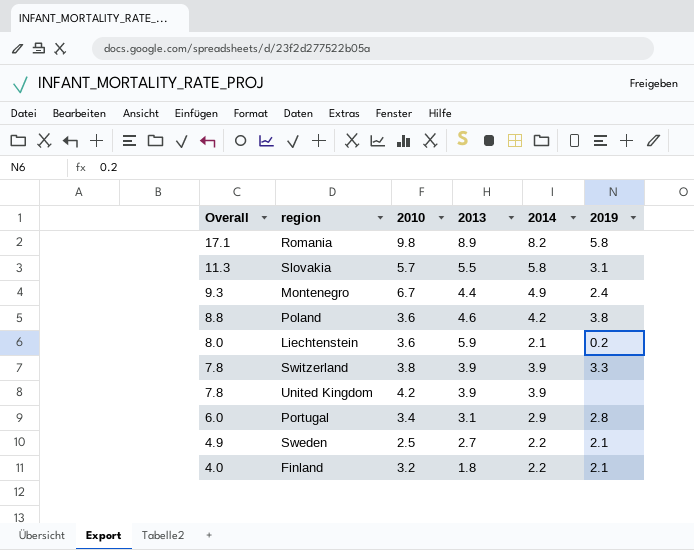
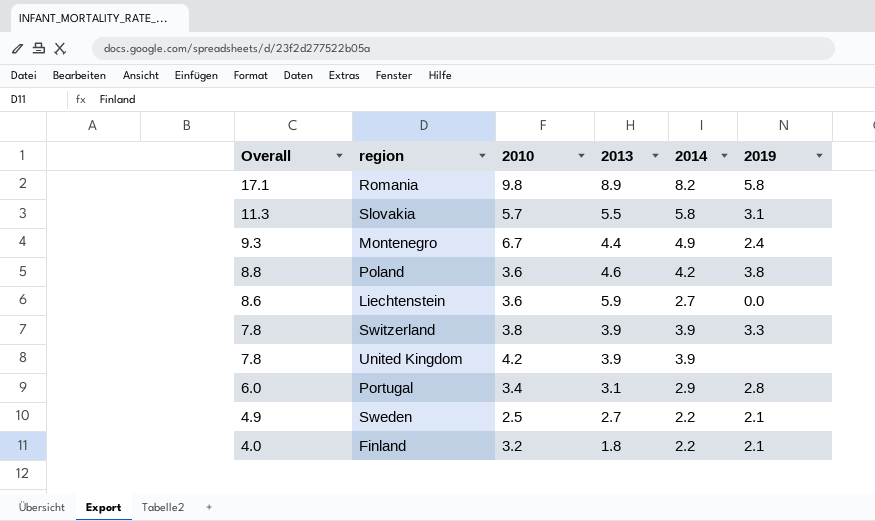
Liechtenstein | Overall: 8.0 -> 8.6
Liechtenstein | 2014: 2.1 -> 2.7
Liechtenstein | 2019: 0.2 -> 0.0

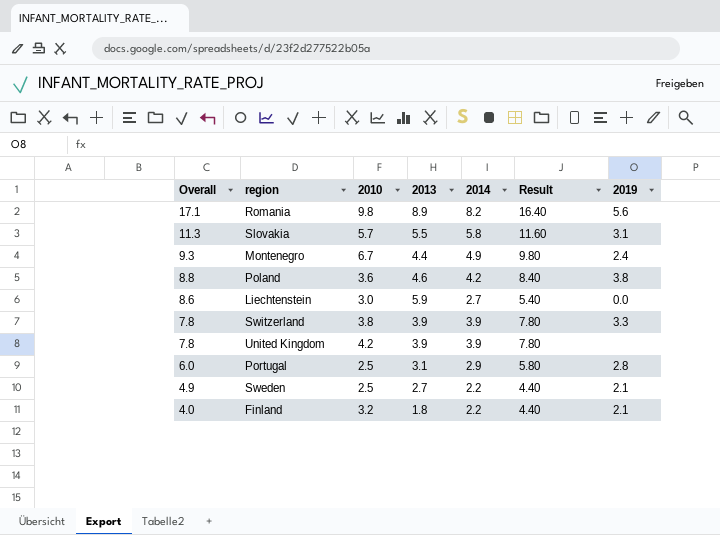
column Result | formula: none -> [2014] * 2
Romania | 2019: 5.8 -> 5.6
Liechtenstein | 2010: 3.6 -> 3.0
Portugal | 2010: 3.4 -> 2.5

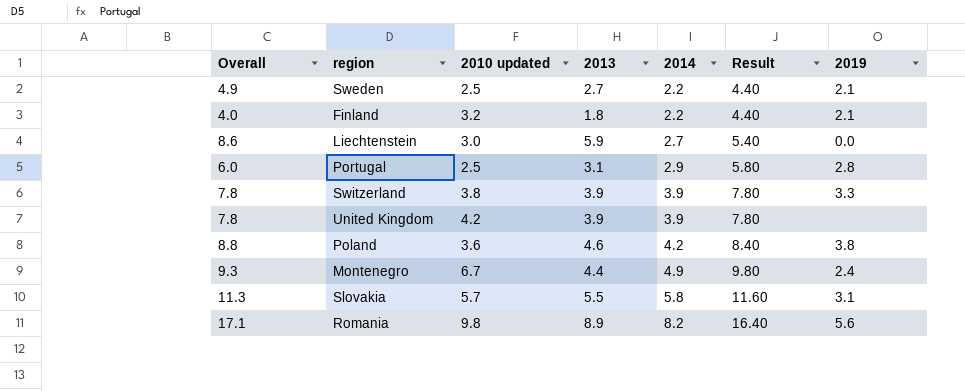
row order: Overall descending -> 2014 ascending
column name: 2010 -> 2010 updated

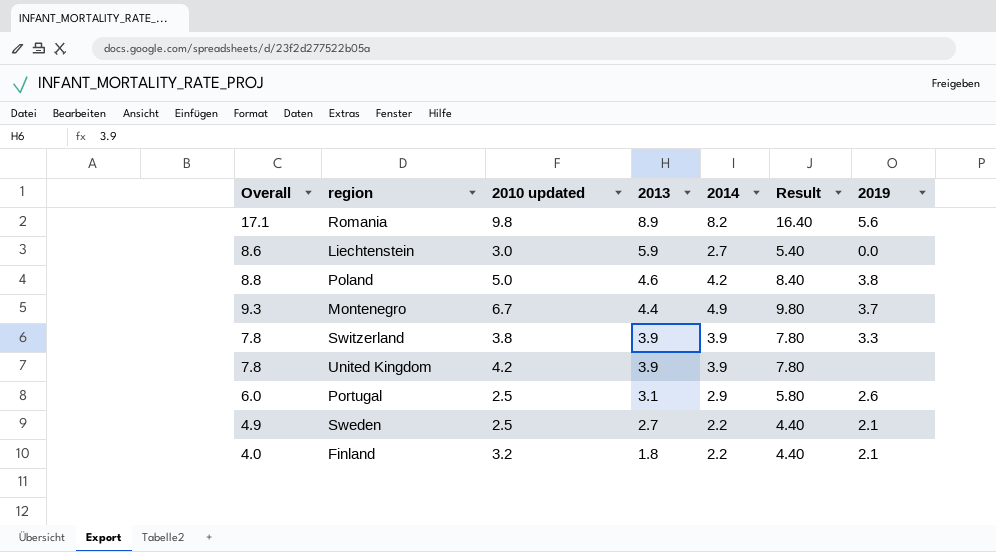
row order: 2014 ascending -> 2013 descending
row Slovakia: 11.3 | 5.7 | 5.5 | 5.8 | 11.60 | 3.1 -> none
Poland | 2010 updated: 3.6 -> 5.0
Montenegro | 2019: 2.4 -> 3.7
Portugal | 2019: 2.8 -> 2.6

